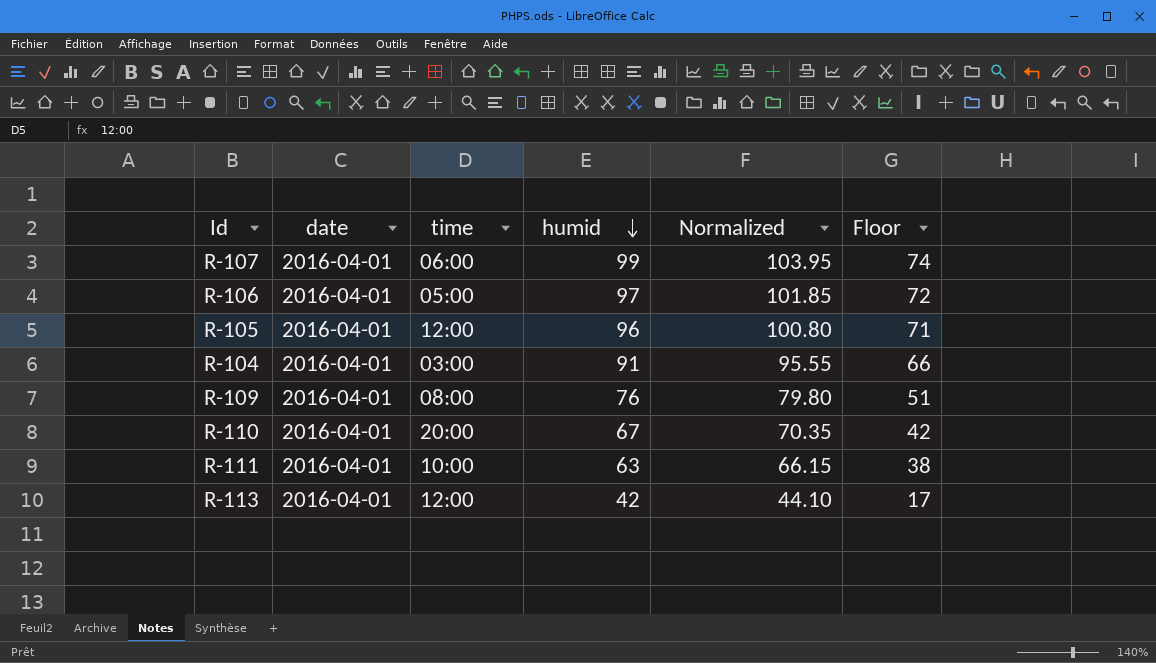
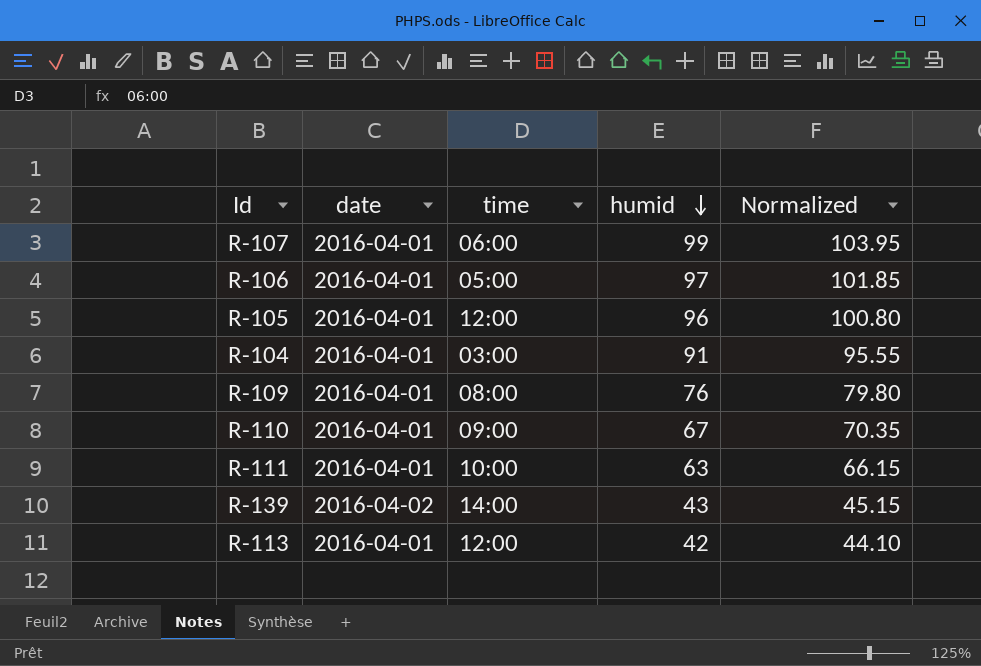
column Floor | formula: [humid] - 25 -> none
R-110 | time: 20:00 -> 09:00
row R-139: none -> 2016-04-02 | 14:00 | 43 | 45.15

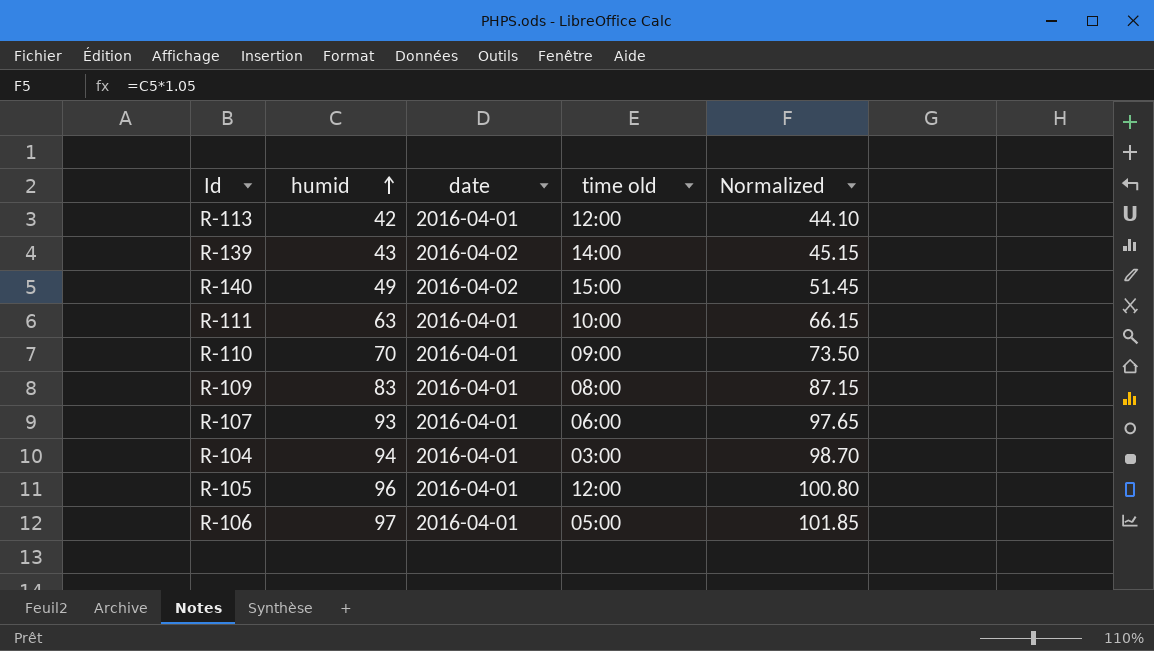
row order: humid descending -> humid ascending
column humid | position: 4 -> 2
column name: time -> time old
row R-140: none -> 49 | 2016-04-02 | 15:00 | 51.45
R-110 | humid: 67 -> 70
R-110 | Normalized: 70.35 -> 73.50
R-109 | humid: 76 -> 83
R-109 | Normalized: 79.80 -> 87.15
R-107 | humid: 99 -> 93
R-107 | Normalized: 103.95 -> 97.65
R-104 | humid: 91 -> 94
R-104 | Normalized: 95.55 -> 98.70

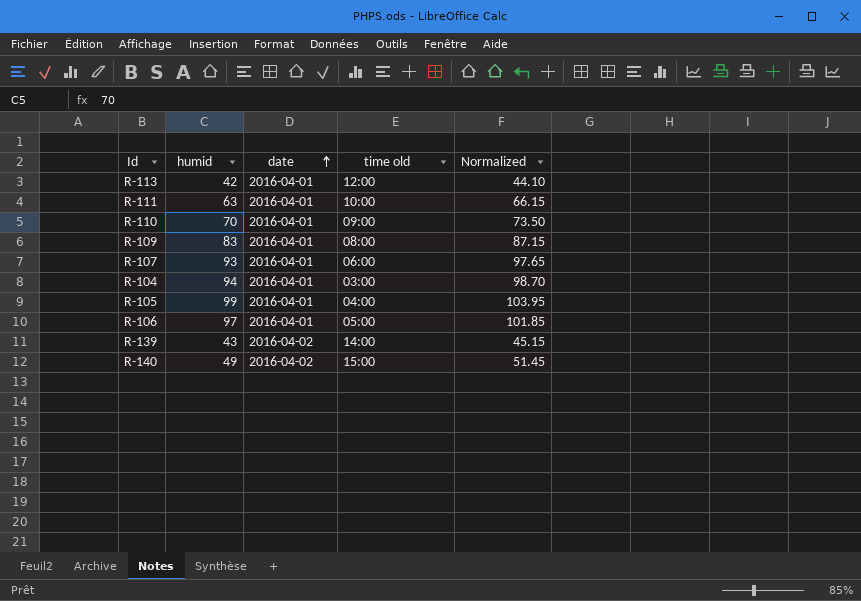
row order: humid ascending -> date ascending
R-105 | humid: 96 -> 99
R-105 | time old: 12:00 -> 04:00
R-105 | Normalized: 100.80 -> 103.95

